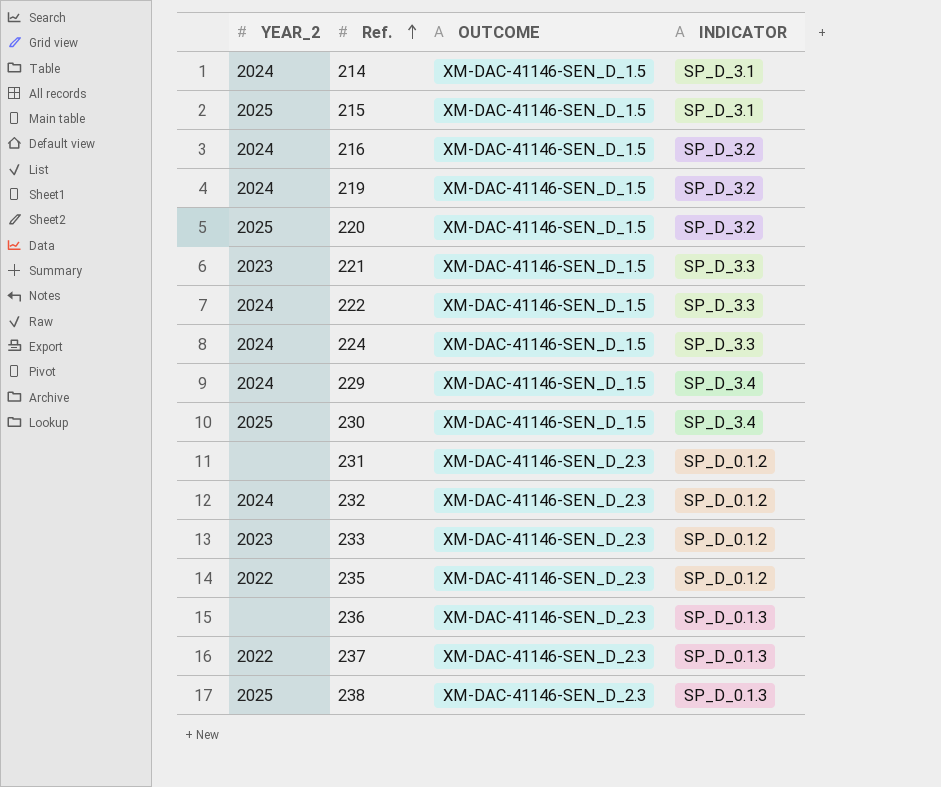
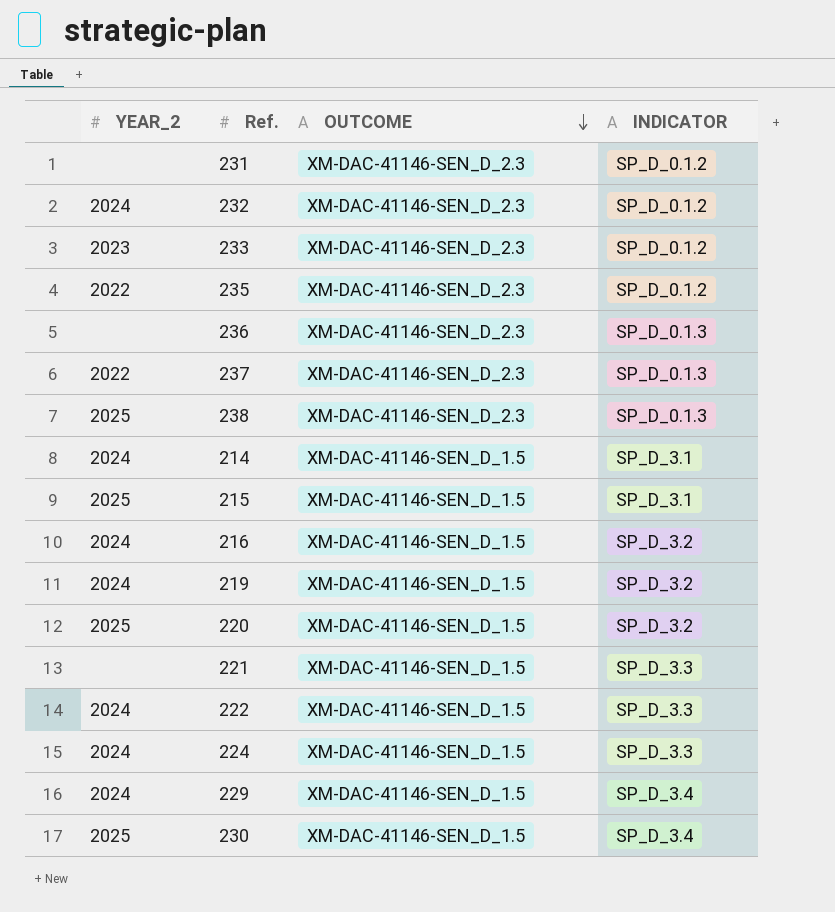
row order: Ref. ascending -> OUTCOME descending
221 | YEAR_2: 2023 -> none

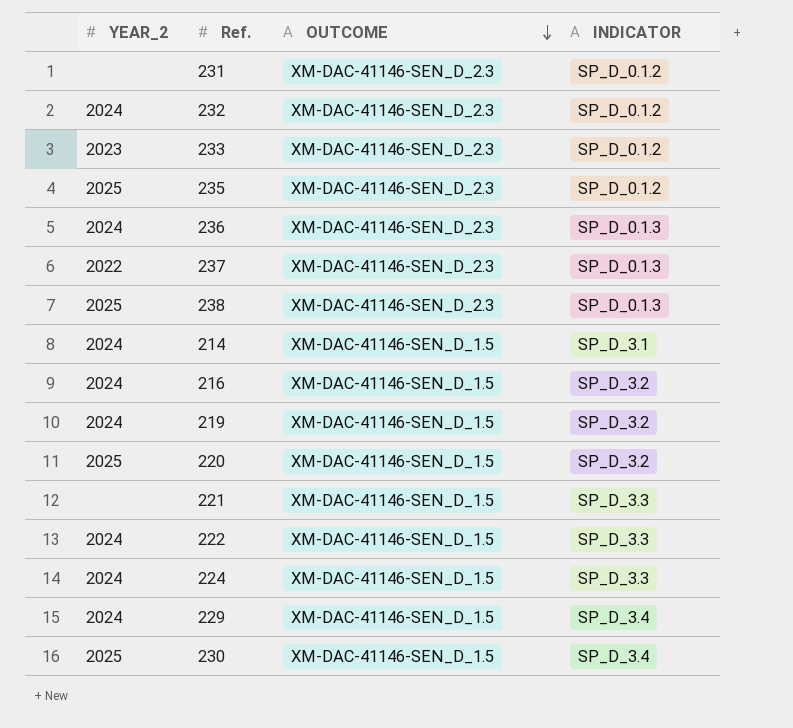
row 215: 2025 | XM-DAC-41146-SEN_D_1.5 | SP_D_3.1 -> none
235 | YEAR_2: 2022 -> 2025
236 | YEAR_2: none -> 2024

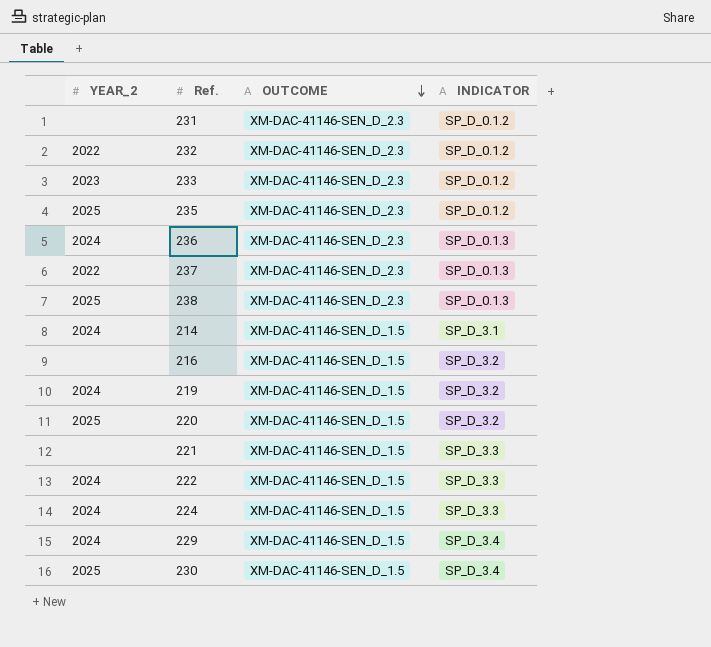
232 | YEAR_2: 2024 -> 2022
216 | YEAR_2: 2024 -> none

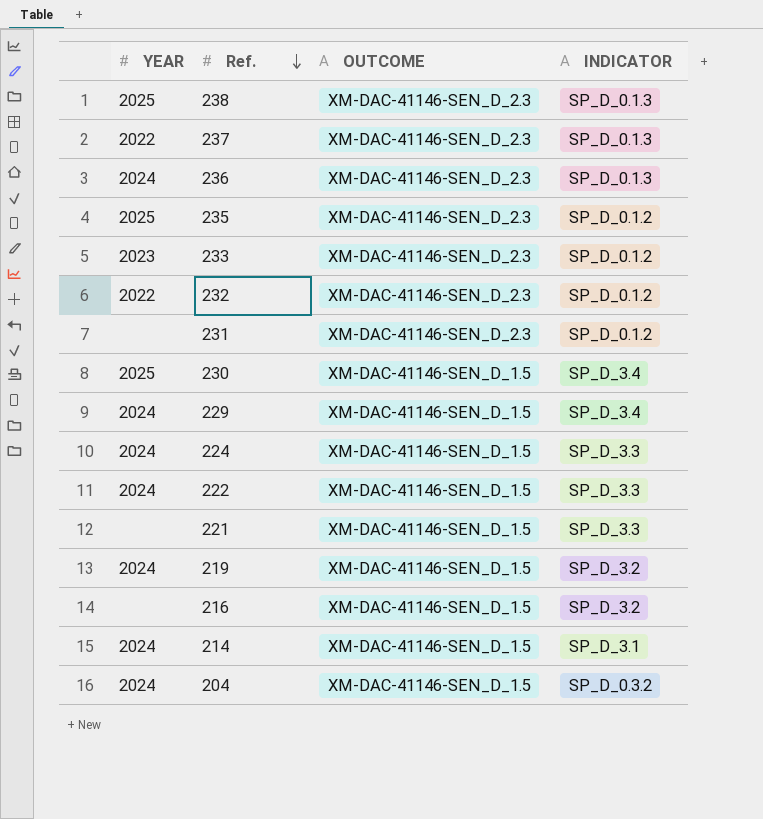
row order: OUTCOME descending -> Ref. descending
column name: YEAR_2 -> YEAR
row 220: 2025 | XM-DAC-41146-SEN_D_1.5 | SP_D_3.2 -> none
row 204: none -> 2024 | XM-DAC-41146-SEN_D_1.5 | SP_D_0.3.2

